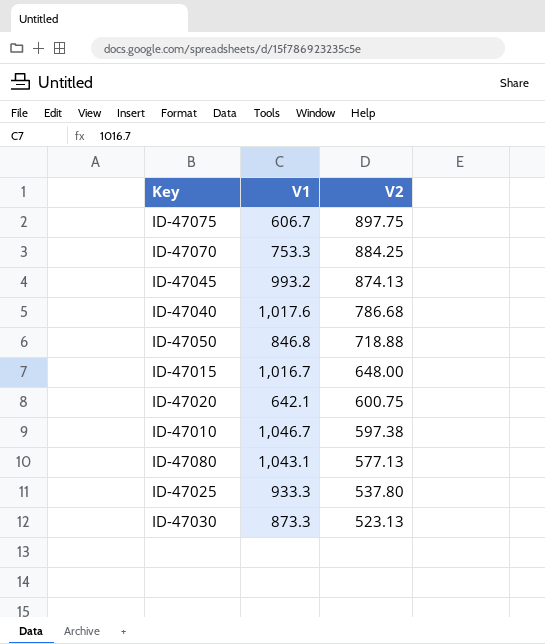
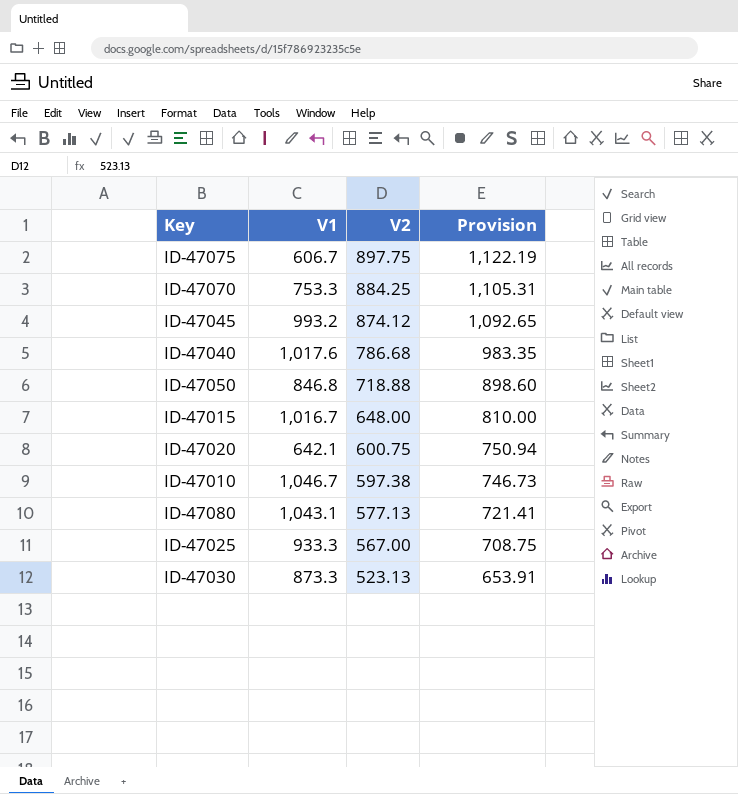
column Provision | formula: none -> [V2] * 1.25
ID-47045 | V2: 874.13 -> 874.12
ID-47025 | V2: 537.80 -> 567.00

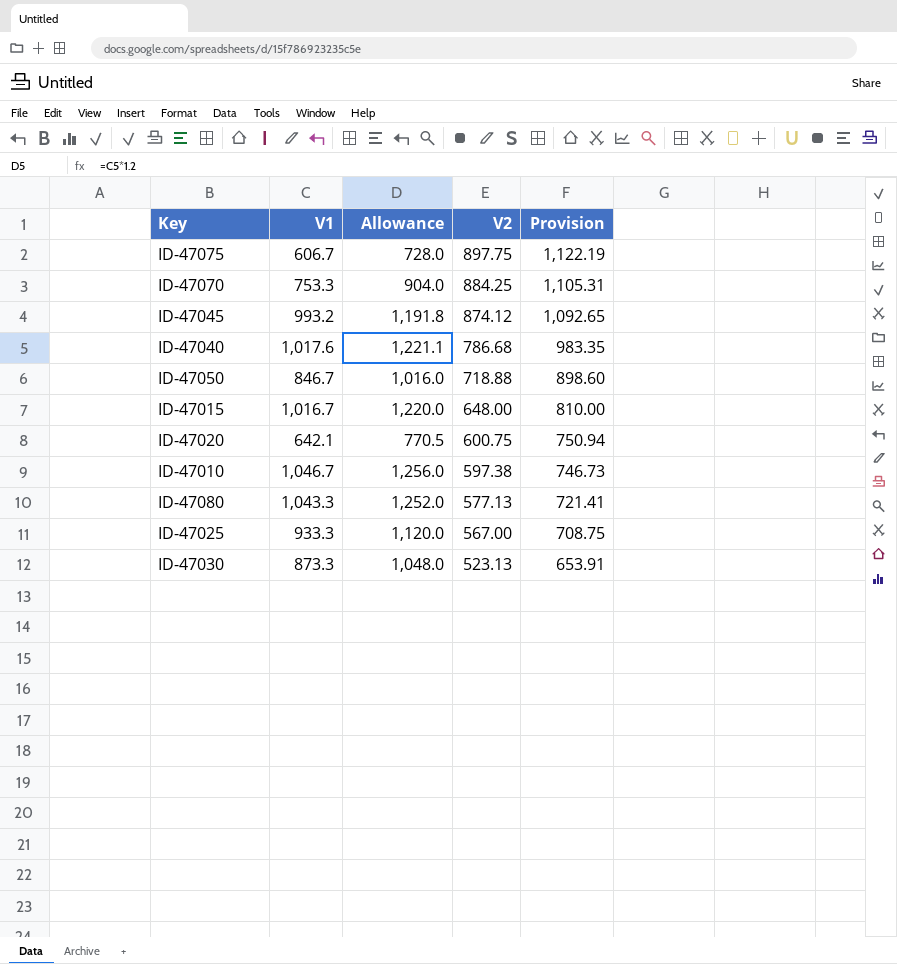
column Allowance | formula: none -> [V1] * 1.2
ID-47050 | V1: 846.8 -> 846.7
ID-47080 | V1: 1,043.1 -> 1,043.3

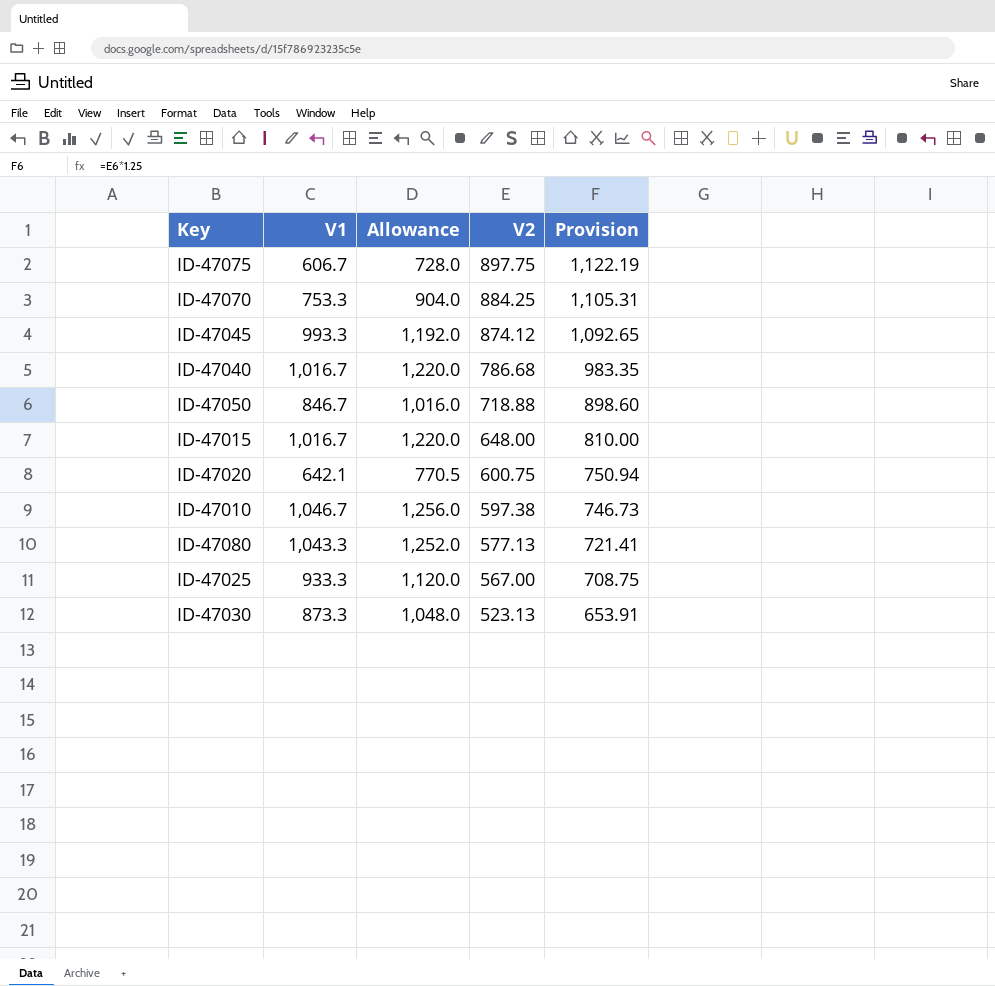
ID-47045 | V1: 993.2 -> 993.3
ID-47045 | Allowance: 1,191.8 -> 1,192.0
ID-47040 | V1: 1,017.6 -> 1,016.7
ID-47040 | Allowance: 1,221.1 -> 1,220.0

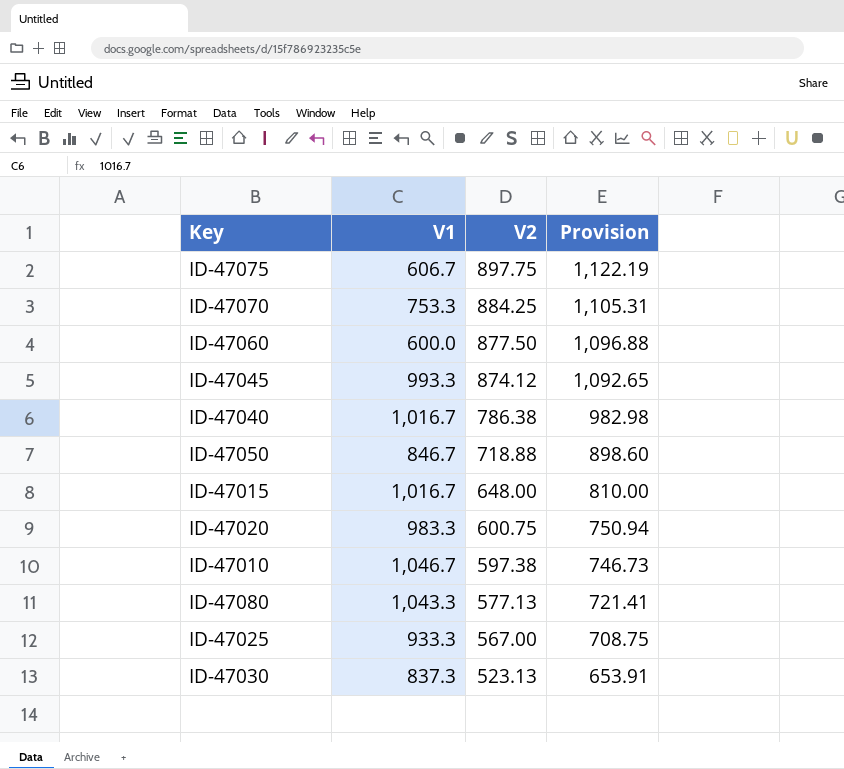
column Allowance | formula: [V1] * 1.2 -> none
row ID-47060: none -> 600.0 | 877.50 | 1,096.88
ID-47040 | V2: 786.68 -> 786.38
ID-47040 | Provision: 983.35 -> 982.98
ID-47020 | V1: 642.1 -> 983.3
ID-47030 | V1: 873.3 -> 837.3

